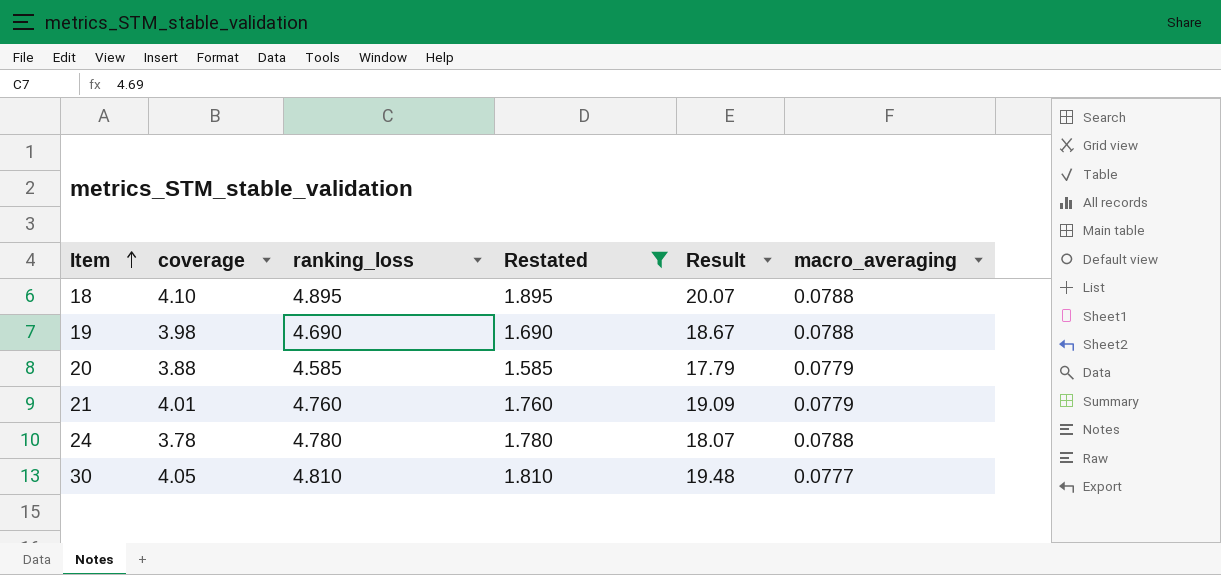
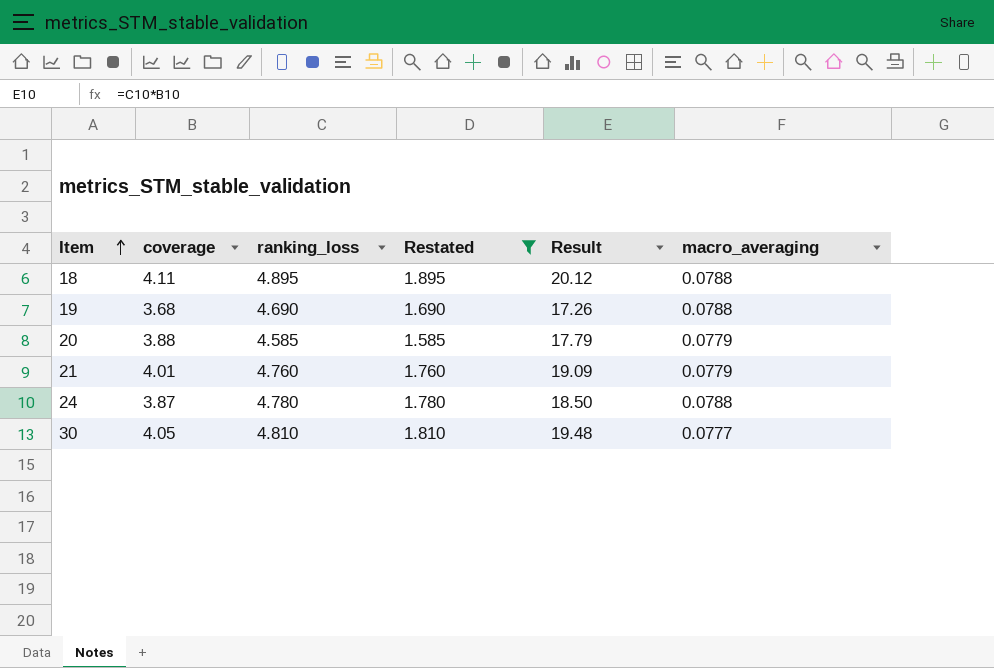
18 | coverage: 4.10 -> 4.11
18 | Result: 20.07 -> 20.12
19 | coverage: 3.98 -> 3.68
19 | Result: 18.67 -> 17.26
24 | coverage: 3.78 -> 3.87
24 | Result: 18.07 -> 18.50

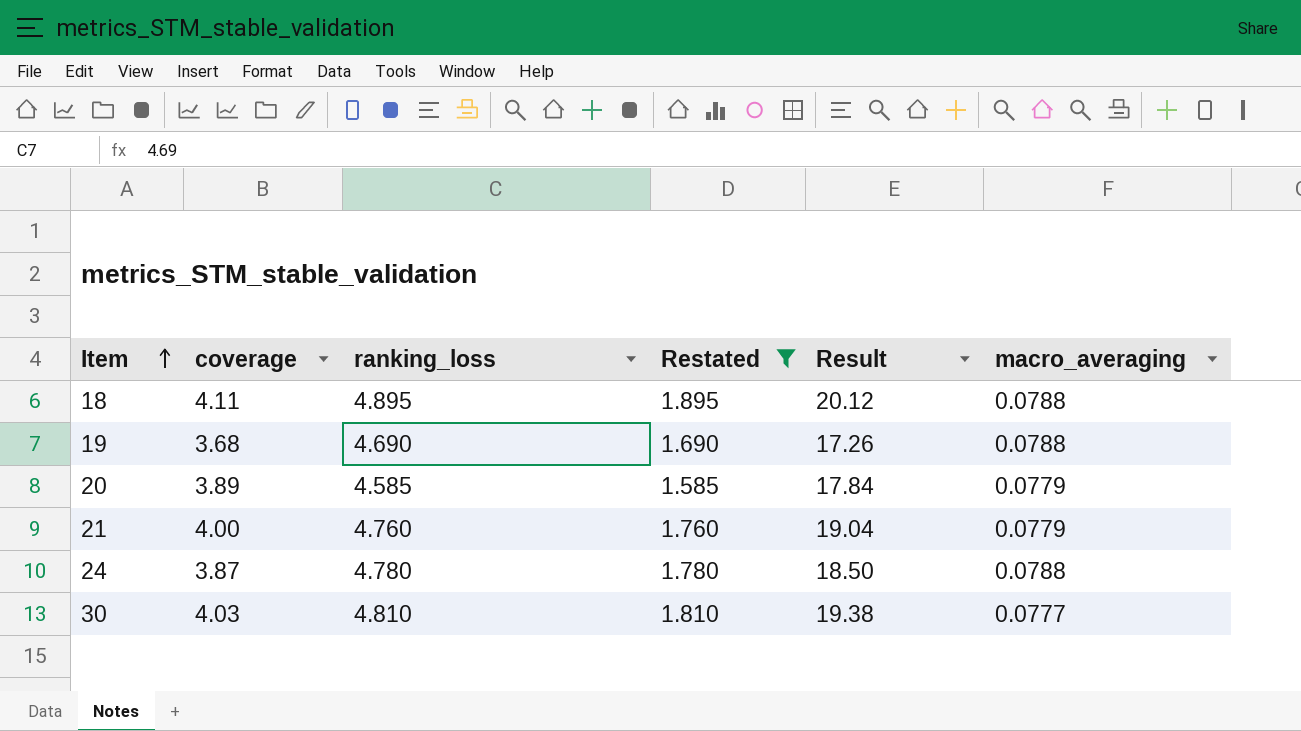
20 | coverage: 3.88 -> 3.89
20 | Result: 17.79 -> 17.84
21 | coverage: 4.01 -> 4.00
21 | Result: 19.09 -> 19.04
30 | coverage: 4.05 -> 4.03
30 | Result: 19.48 -> 19.38

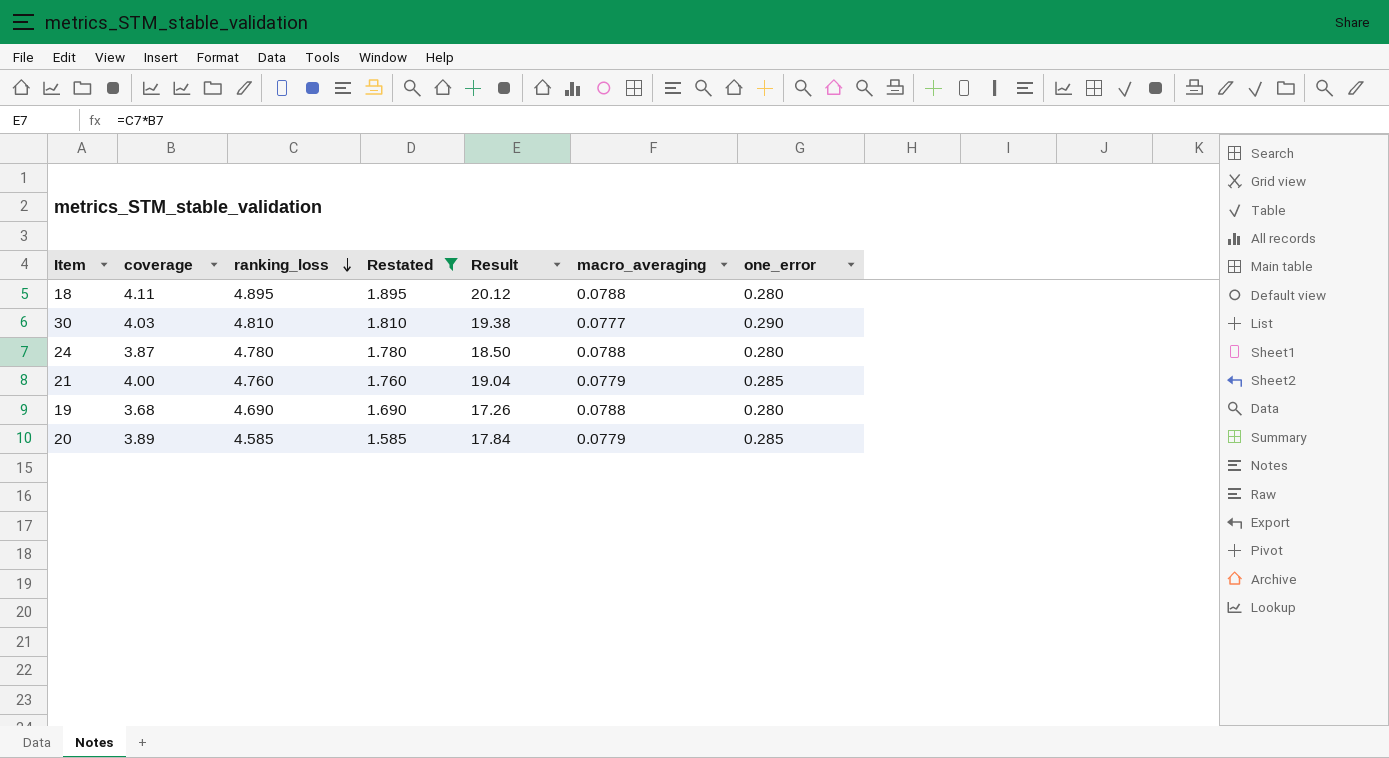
row order: Item ascending -> ranking_loss descending
column one_error | position: none -> 7

